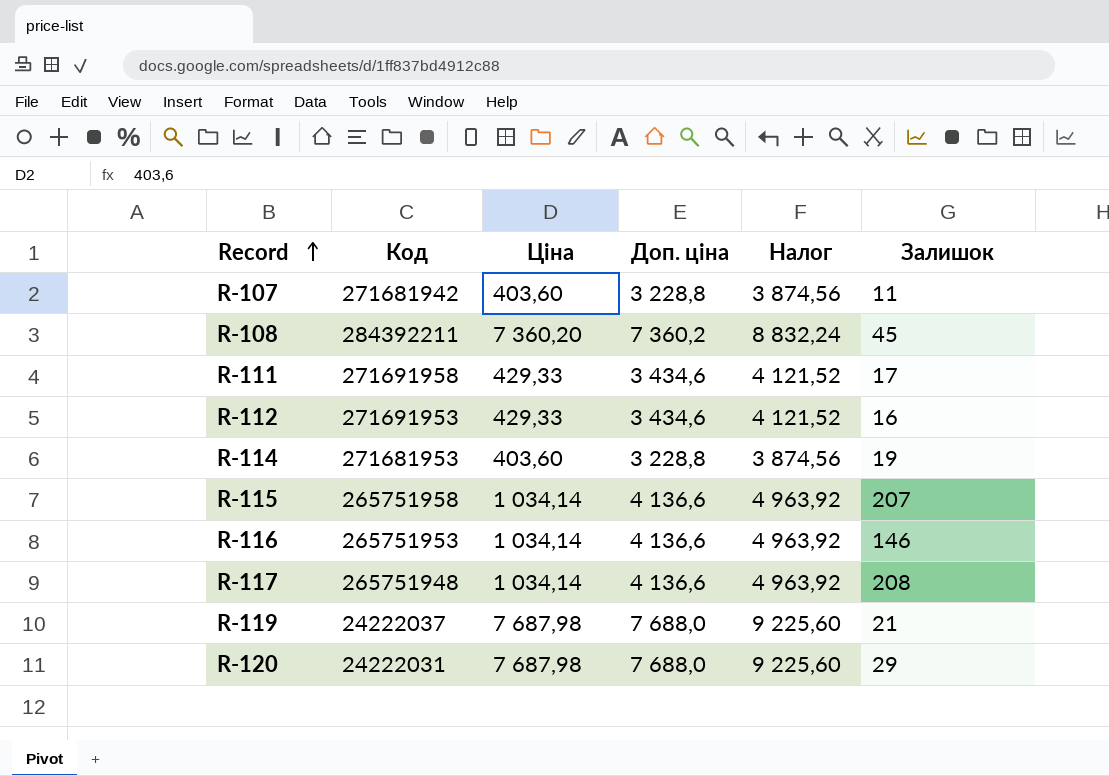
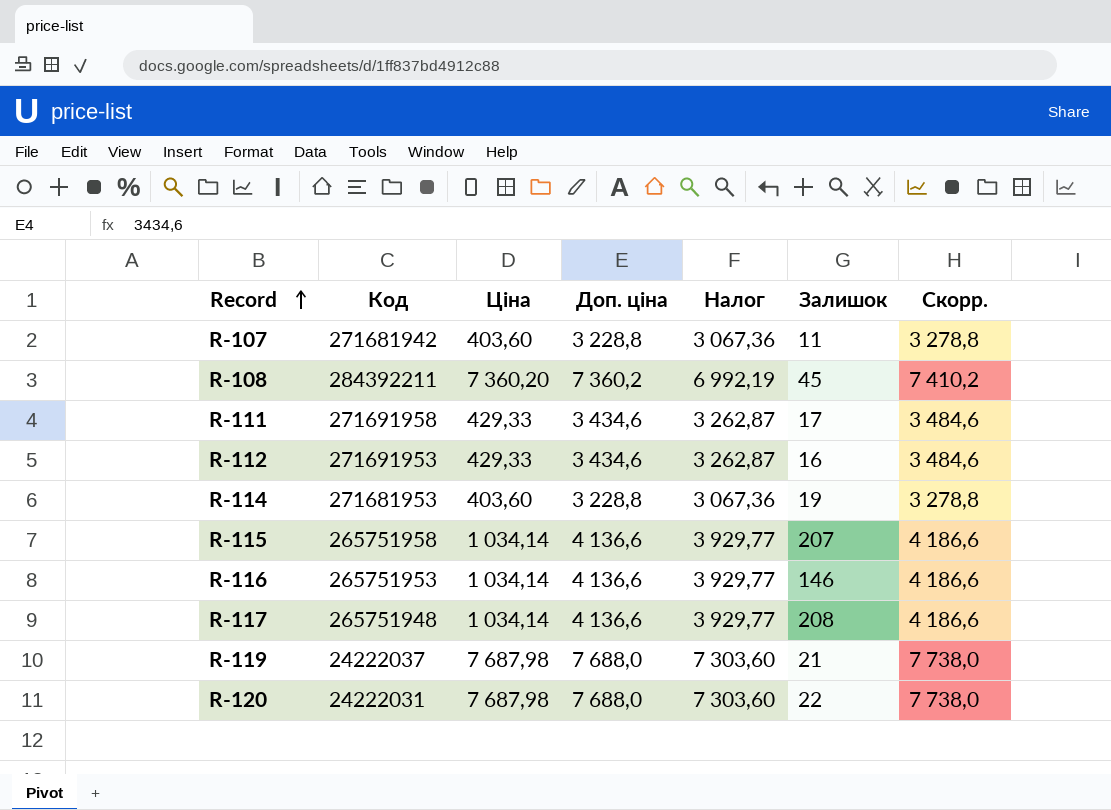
column Налог | formula: [Доп. ціна] * 1,2 -> [Доп. ціна] * 0,95
column Скорр. | formula: none -> [Доп. ціна] + 50
R-120 | Залишок: 29 -> 22

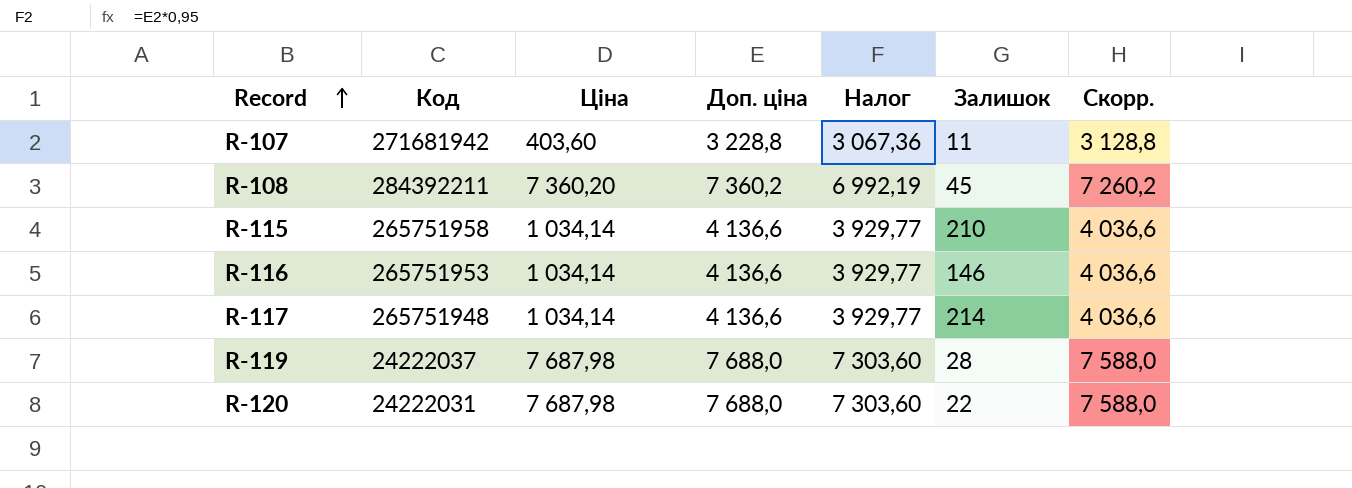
column Скорр. | formula: [Доп. ціна] + 50 -> [Доп. ціна] - 100
row R-111: 271691958 | 429,33 | 3 434,6 | 3 262,87 | 17 | 3 484,6 -> none
row R-112: 271691953 | 429,33 | 3 434,6 | 3 262,87 | 16 | 3 484,6 -> none
row R-114: 271681953 | 403,60 | 3 228,8 | 3 067,36 | 19 | 3 278,8 -> none
R-115 | Залишок: 207 -> 210
R-117 | Залишок: 208 -> 214
R-119 | Залишок: 21 -> 28

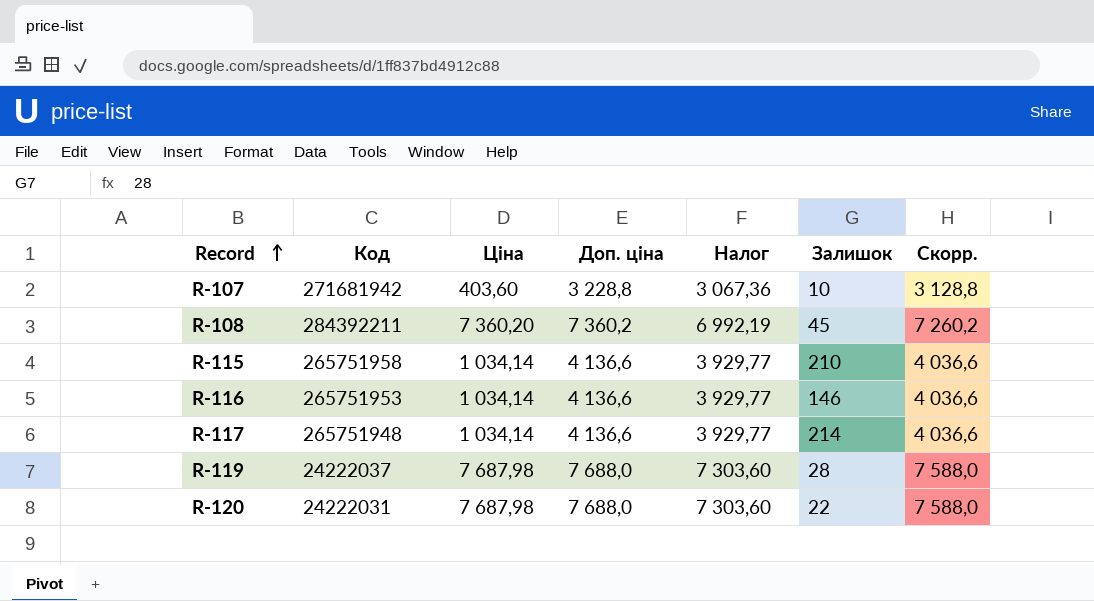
R-107 | Залишок: 11 -> 10

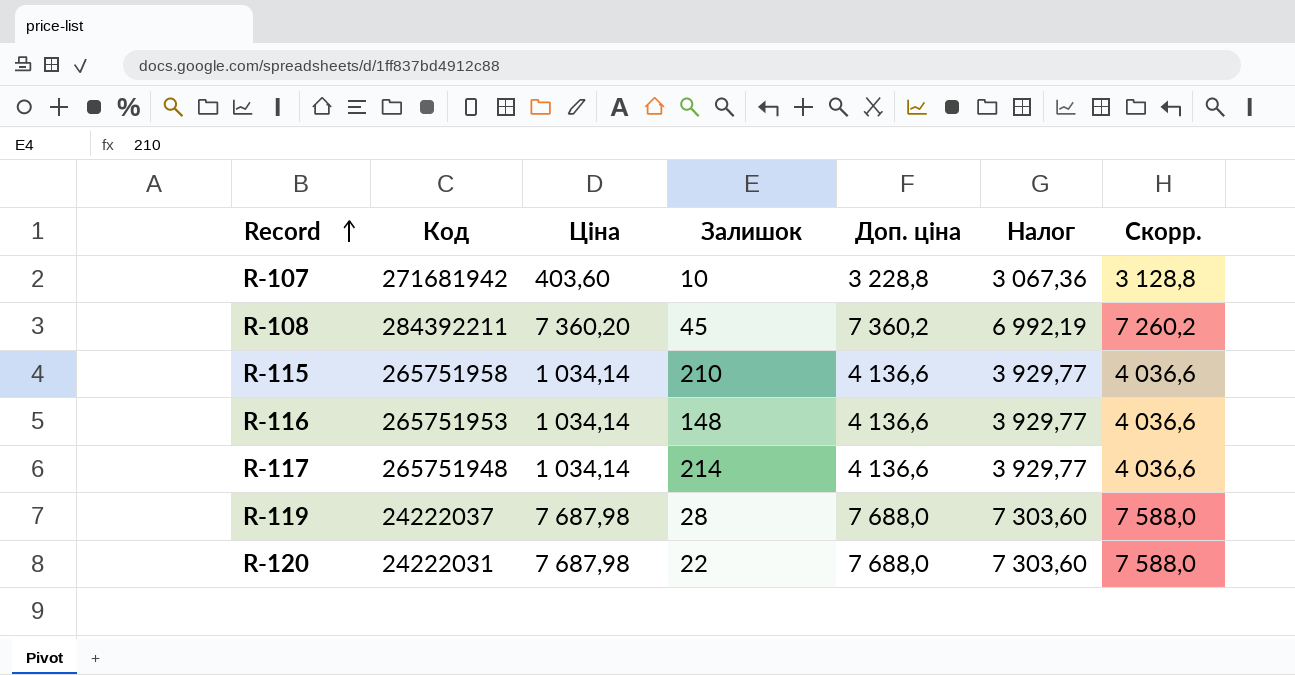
column Залишок | position: 6 -> 4
R-116 | Залишок: 146 -> 148

